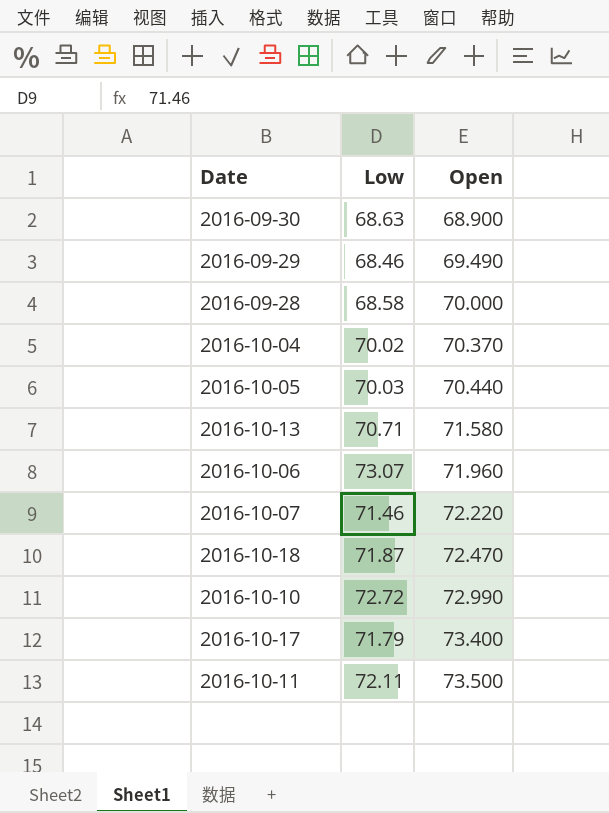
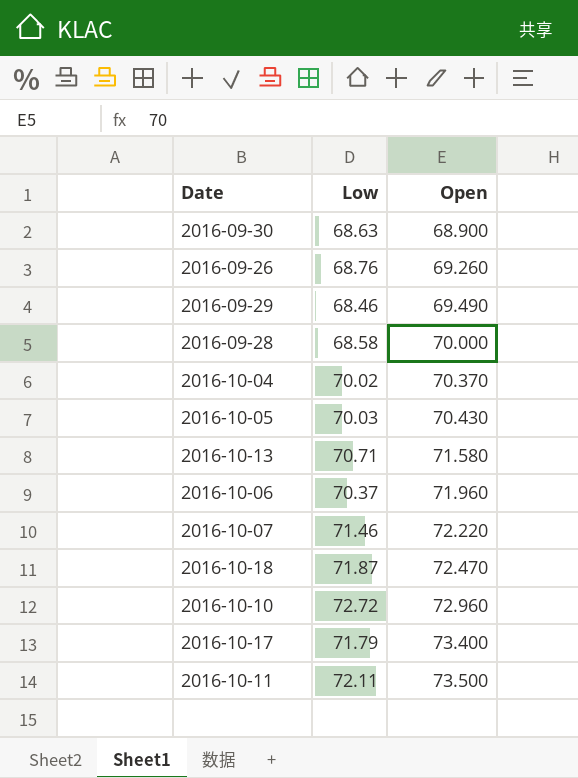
row 2016-09-26: none -> 68.76 | 69.260
2016-10-05 | Open: 70.440 -> 70.430
2016-10-06 | Low: 73.07 -> 70.37
2016-10-10 | Open: 72.990 -> 72.960

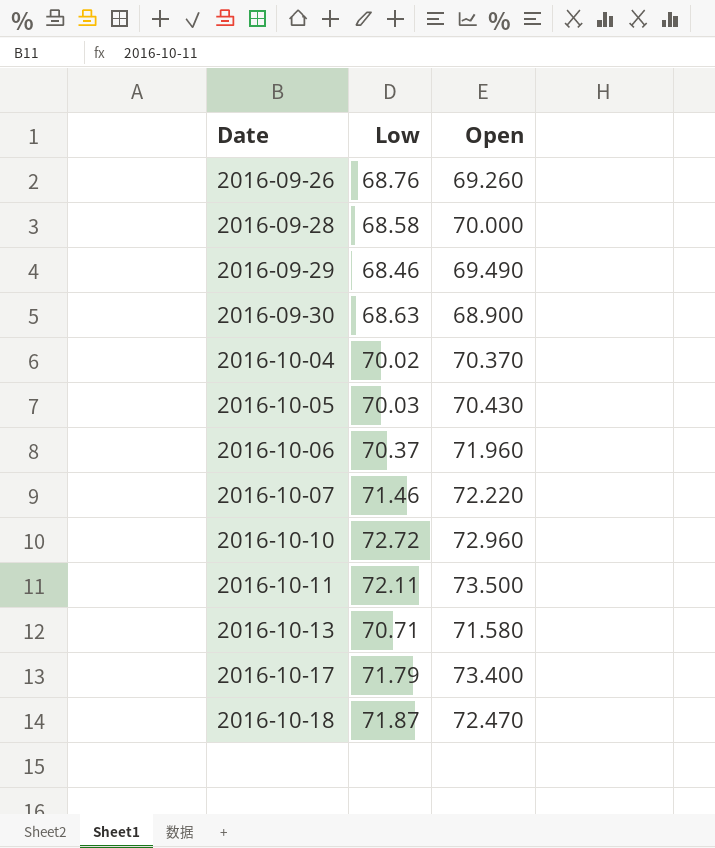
row order: Open ascending -> Date ascending

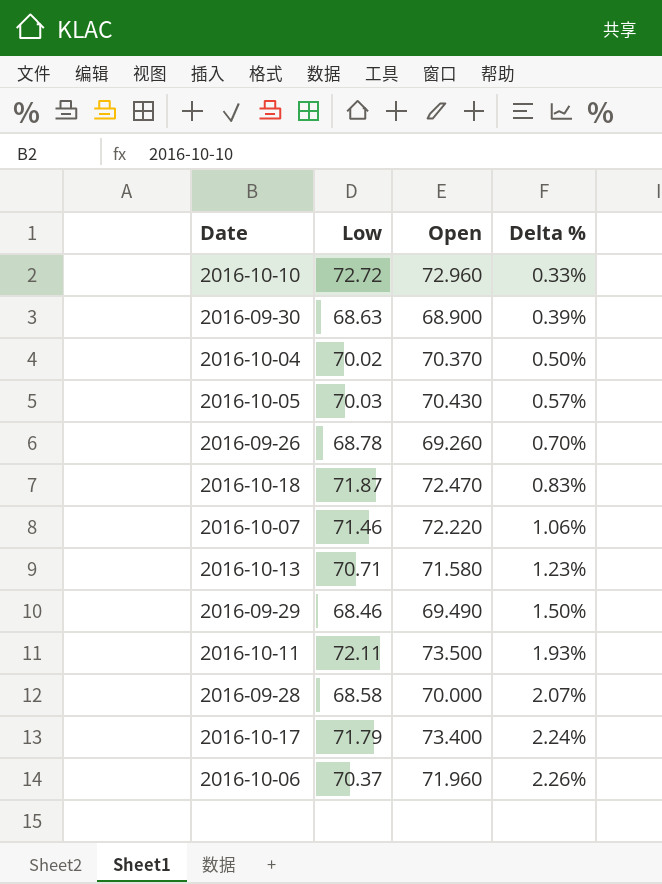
row order: Date ascending -> Delta % ascending
column Delta % | formula: none -> ([Open] - [Low]) / [Low]
2016-09-26 | Low: 68.76 -> 68.78

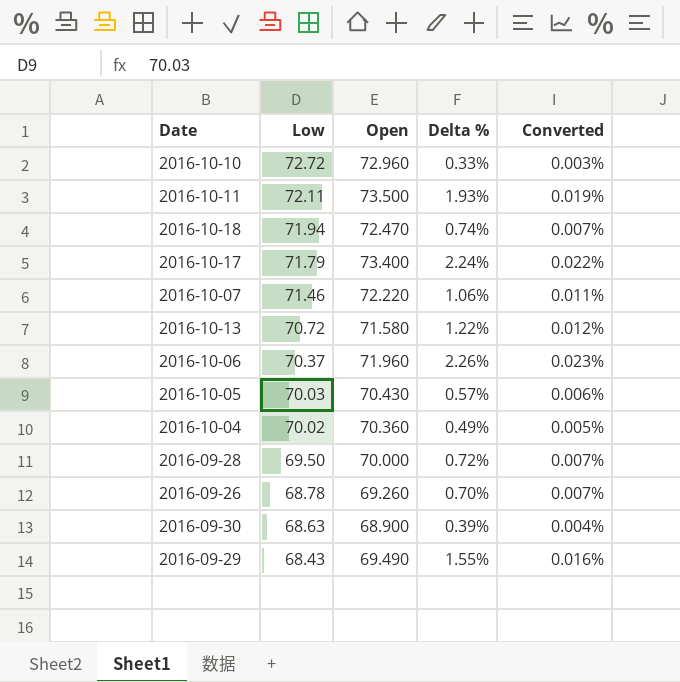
row order: Delta % ascending -> Low descending
column Converted | formula: none -> [Delta %] * 0.01
2016-10-18 | Low: 71.87 -> 71.94
2016-10-18 | Delta %: 0.83% -> 0.74%
2016-10-13 | Low: 70.71 -> 70.72
2016-10-13 | Delta %: 1.23% -> 1.22%
2016-10-04 | Open: 70.370 -> 70.360
2016-10-04 | Delta %: 0.50% -> 0.49%
2016-09-28 | Low: 68.58 -> 69.50
2016-09-28 | Delta %: 2.07% -> 0.72%
2016-09-29 | Low: 68.46 -> 68.43
2016-09-29 | Delta %: 1.50% -> 1.55%

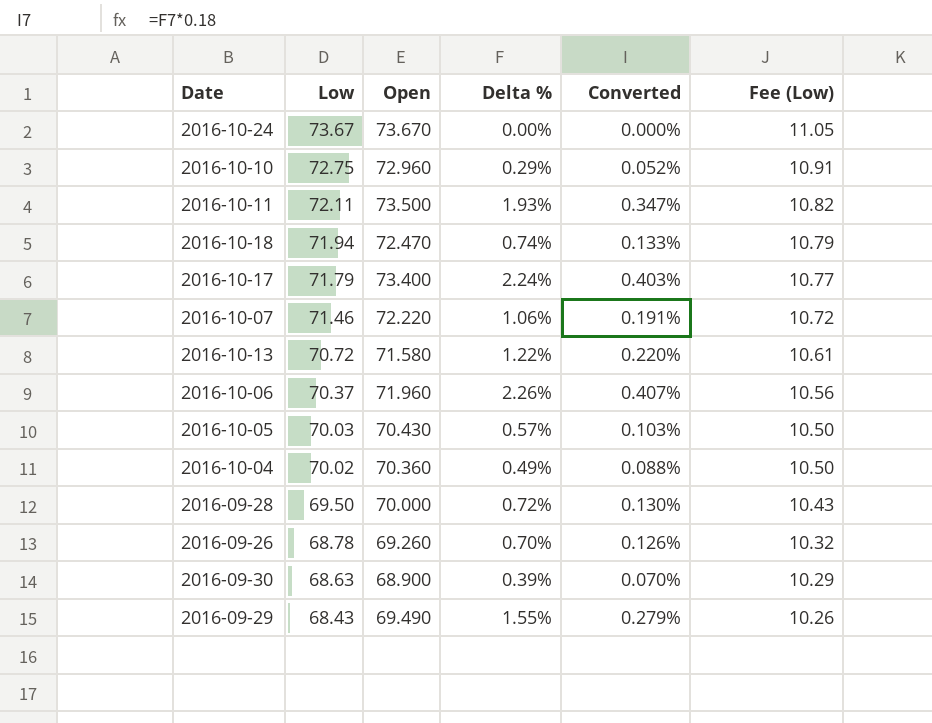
column Converted | formula: [Delta %] * 0.01 -> [Delta %] * 0.18
column Fee (Low) | formula: none -> [Low] * 0.15
row 2016-10-24: none -> 73.67 | 73.670 | 0.00% | 0.000% | 11.05
2016-10-10 | Low: 72.72 -> 72.75
2016-10-10 | Delta %: 0.33% -> 0.29%

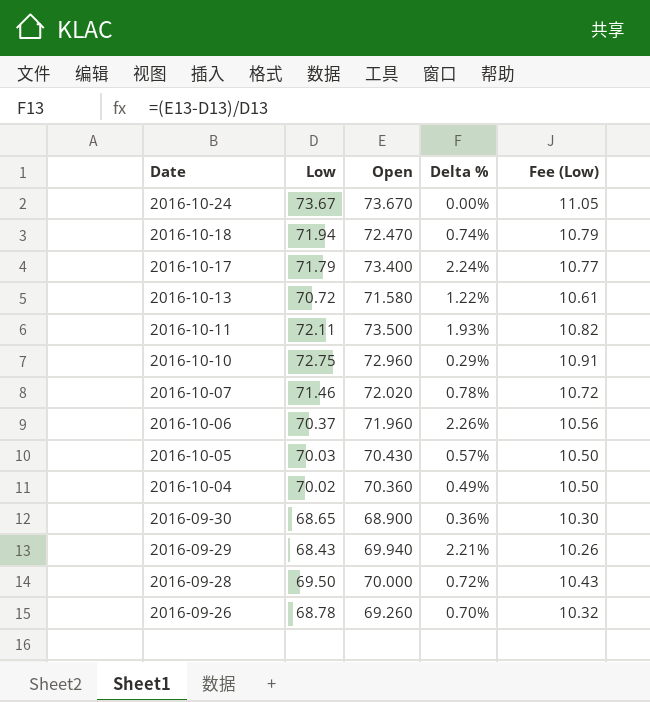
row order: Low descending -> Date descending
column Converted | formula: [Delta %] * 0.18 -> none
2016-10-07 | Open: 72.220 -> 72.020
2016-10-07 | Delta %: 1.06% -> 0.78%
2016-09-30 | Low: 68.63 -> 68.65
2016-09-30 | Delta %: 0.39% -> 0.36%
2016-09-30 | Fee (Low): 10.29 -> 10.30
2016-09-29 | Open: 69.490 -> 69.940
2016-09-29 | Delta %: 1.55% -> 2.21%

